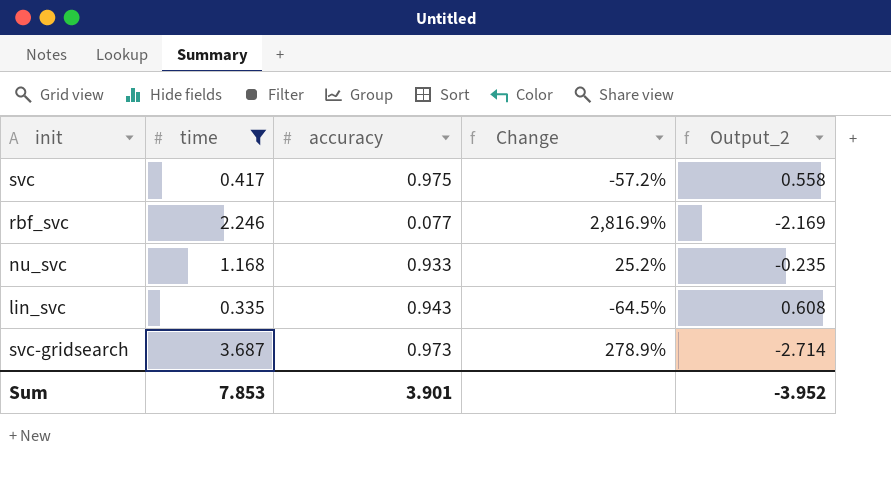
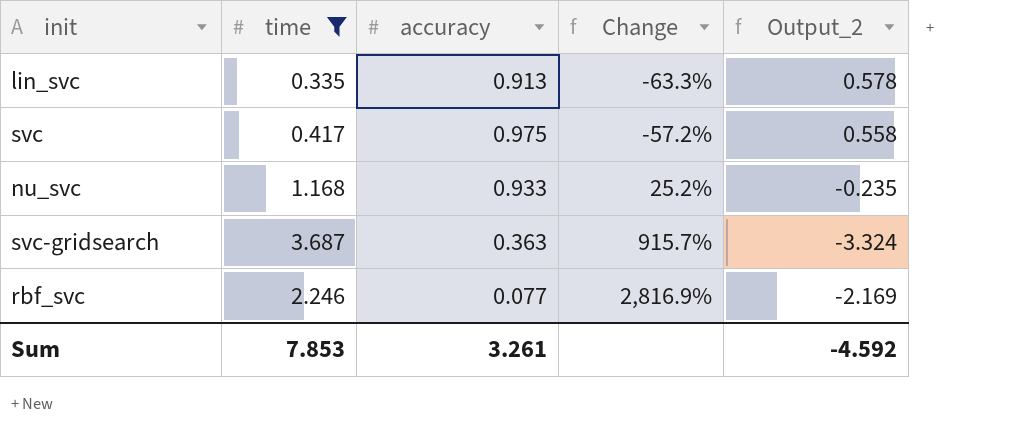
row order: none -> Change ascending
lin_svc | accuracy: 0.943 -> 0.913
lin_svc | Change: -64.5% -> -63.3%
lin_svc | Output_2: 0.608 -> 0.578
svc-gridsearch | accuracy: 0.973 -> 0.363
svc-gridsearch | Change: 278.9% -> 915.7%
svc-gridsearch | Output_2: -2.714 -> -3.324
Sum | accuracy: 3.901 -> 3.261
Sum | Output_2: -3.952 -> -4.592

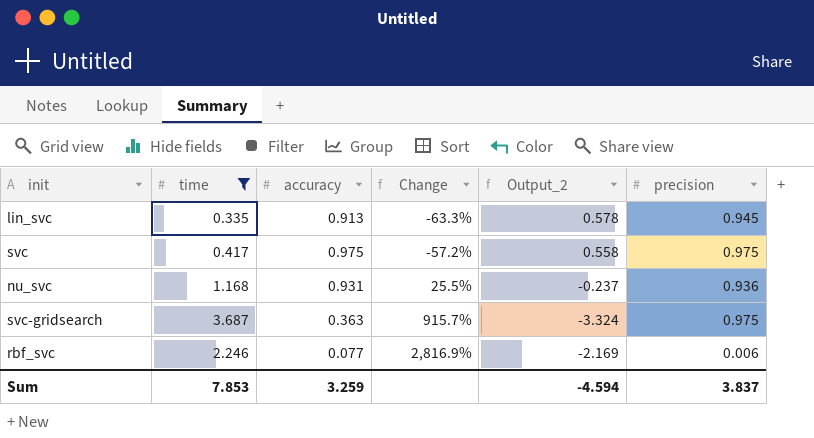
column precision | position: none -> 6
nu_svc | accuracy: 0.933 -> 0.931
nu_svc | Change: 25.2% -> 25.5%
nu_svc | Output_2: -0.235 -> -0.237
Sum | accuracy: 3.261 -> 3.259
Sum | Output_2: -4.592 -> -4.594

